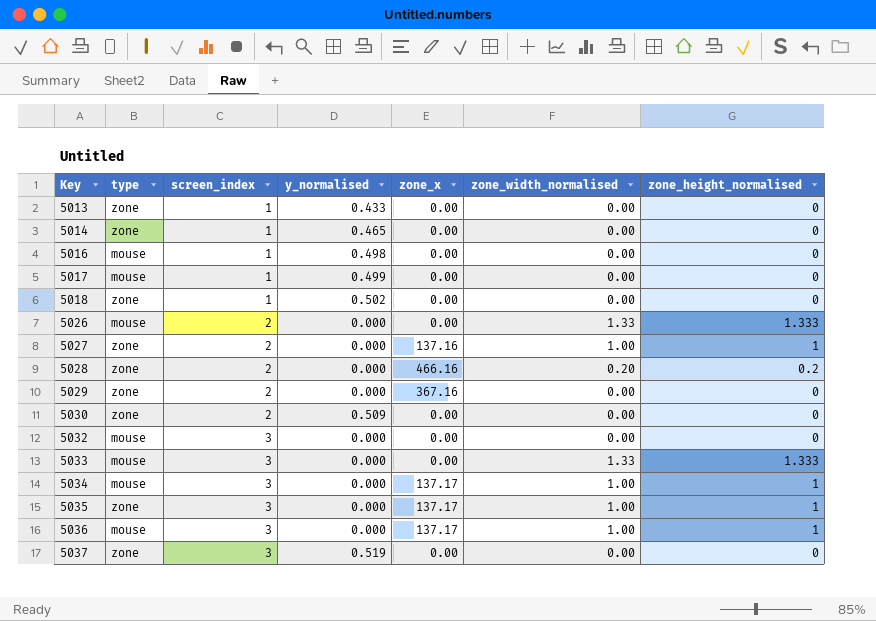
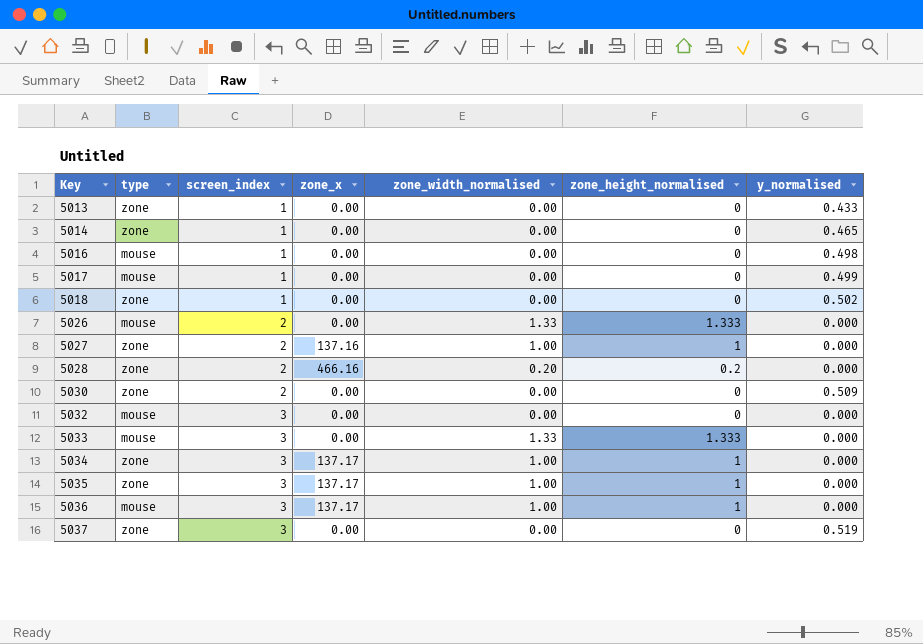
column y_normalised | position: 4 -> 7
row 5029: zone | 2 | 0.000 | 367.16 | 0.00 | 0 -> none
5034 | type: mouse -> zone

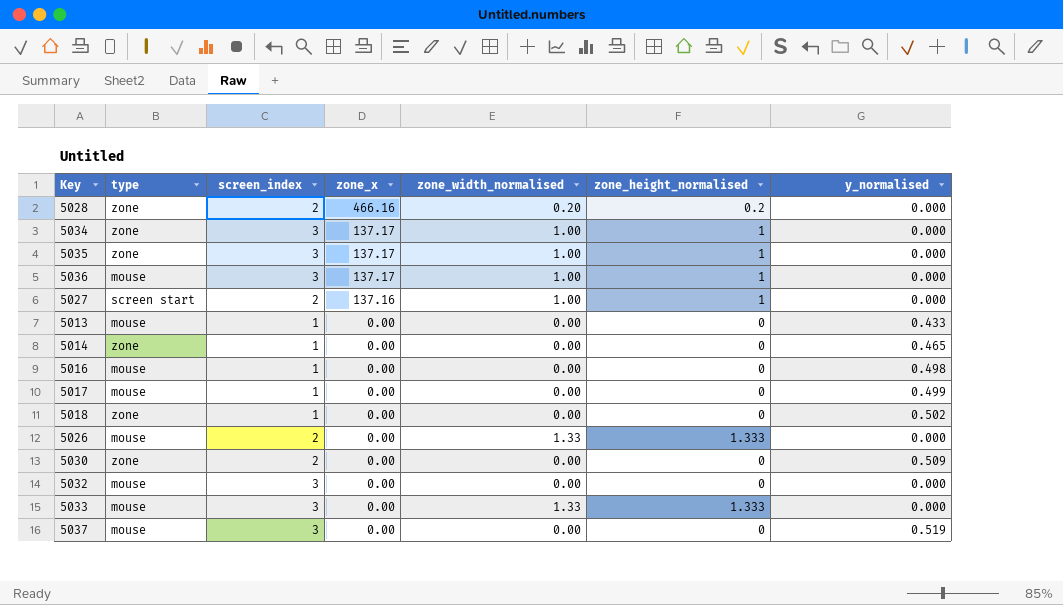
row order: Key ascending -> zone_x descending
5027 | type: zone -> screen start
5013 | type: zone -> mouse
5037 | type: zone -> mouse

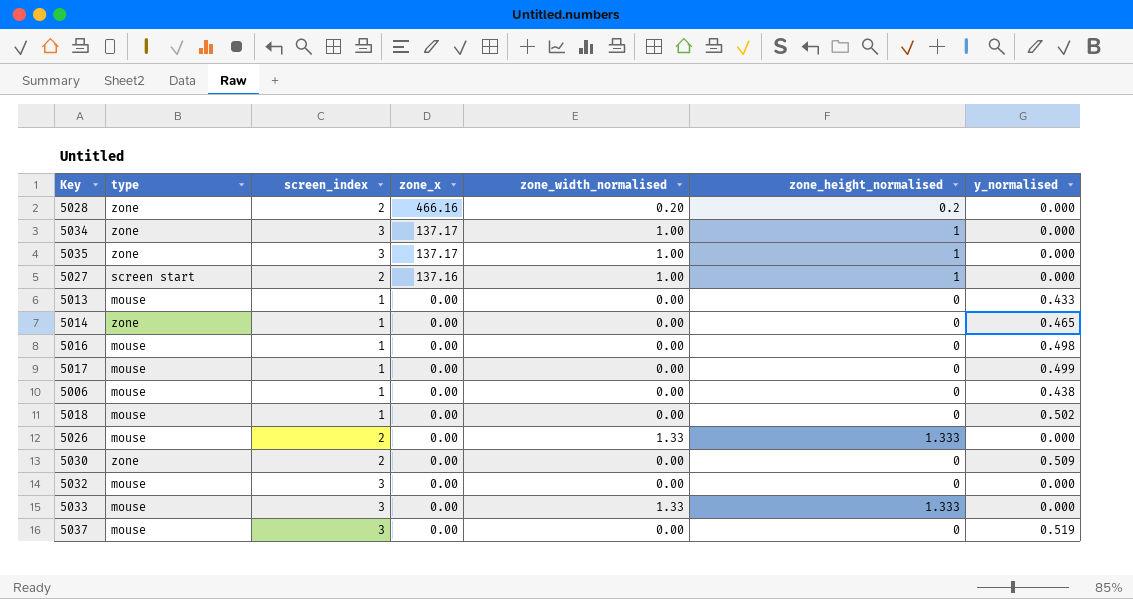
row 5036: mouse | 3 | 137.17 | 1.00 | 1 | 0.000 -> none
row 5006: none -> mouse | 1 | 0.00 | 0.00 | 0 | 0.438
5018 | type: zone -> mouse

